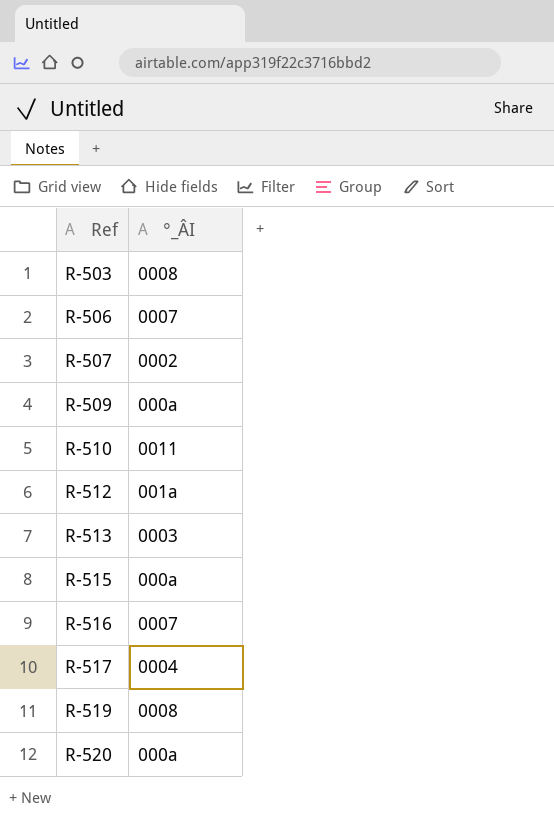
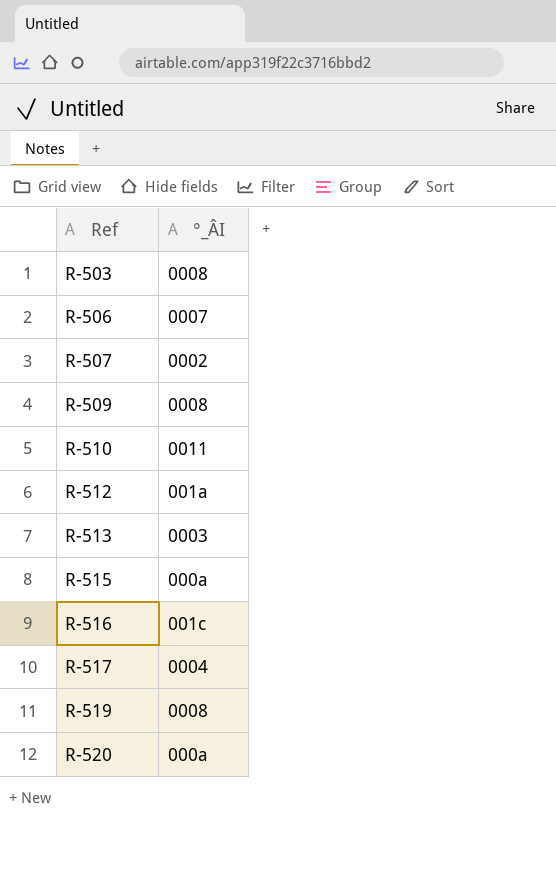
R-509 | °_ÂI: 000a -> 0008
R-516 | °_ÂI: 0007 -> 001c

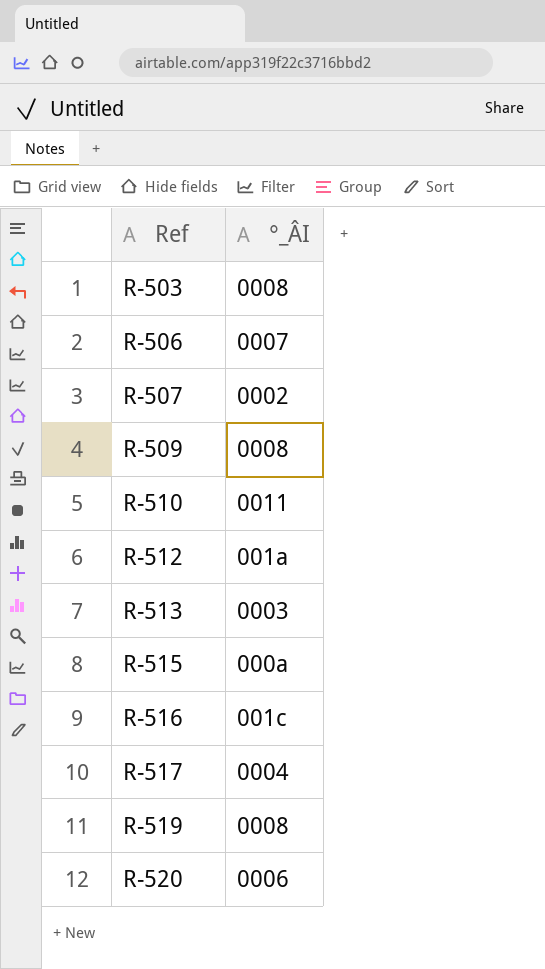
R-520 | °_ÂI: 000a -> 0006

